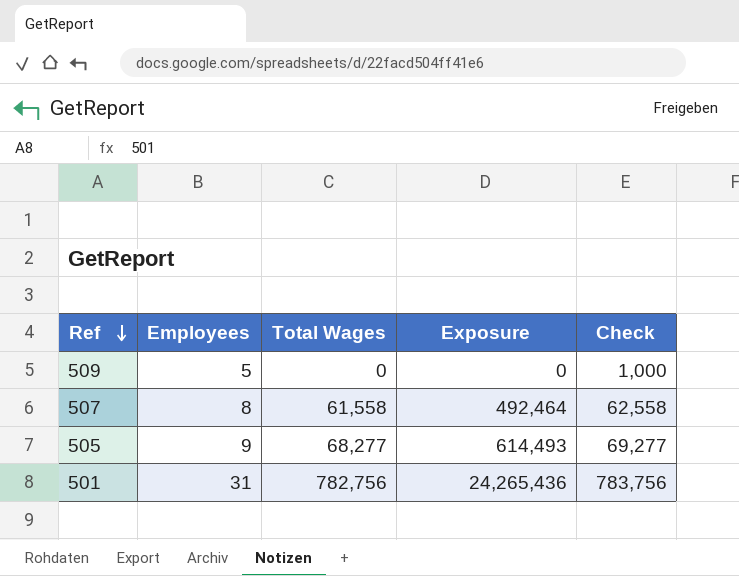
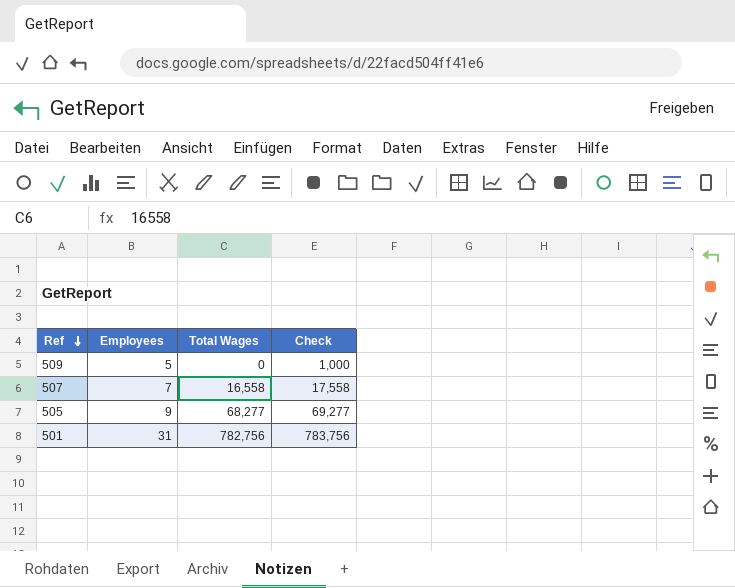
column Exposure | formula: [Employees] * [Total Wages] -> none
507 | Employees: 8 -> 7
507 | Total Wages: 61,558 -> 16,558
507 | Check: 62,558 -> 17,558

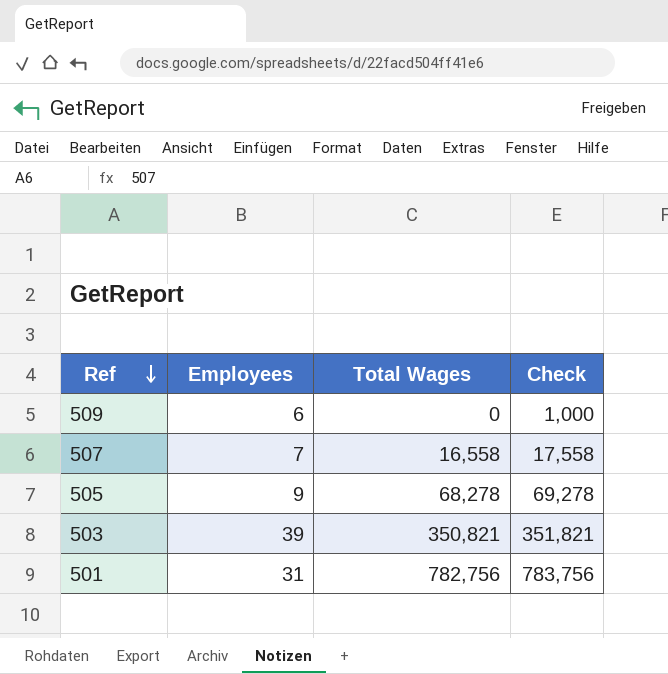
509 | Employees: 5 -> 6
505 | Total Wages: 68,277 -> 68,278
505 | Check: 69,277 -> 69,278
row 503: none -> 39 | 350,821 | 351,821

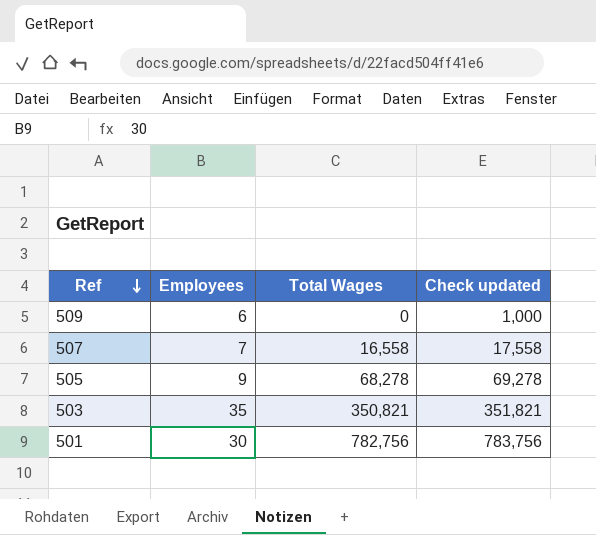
column name: Check -> Check updated
503 | Employees: 39 -> 35
501 | Employees: 31 -> 30

